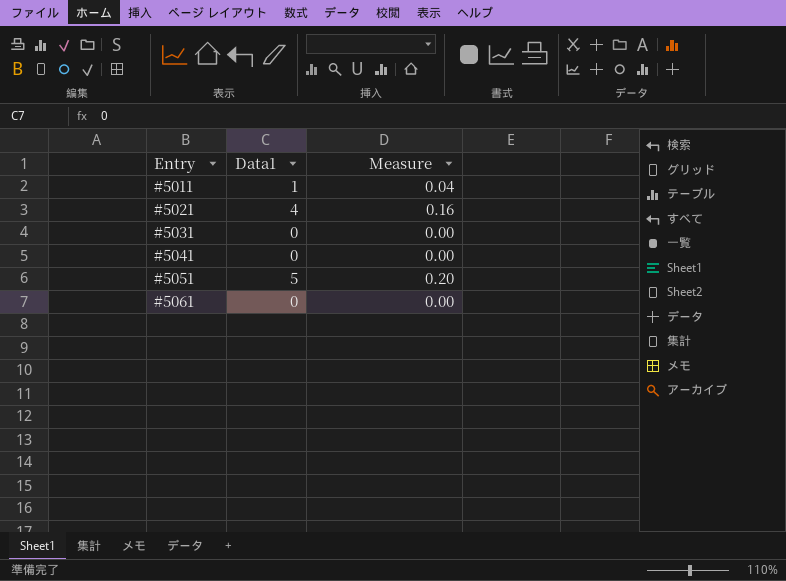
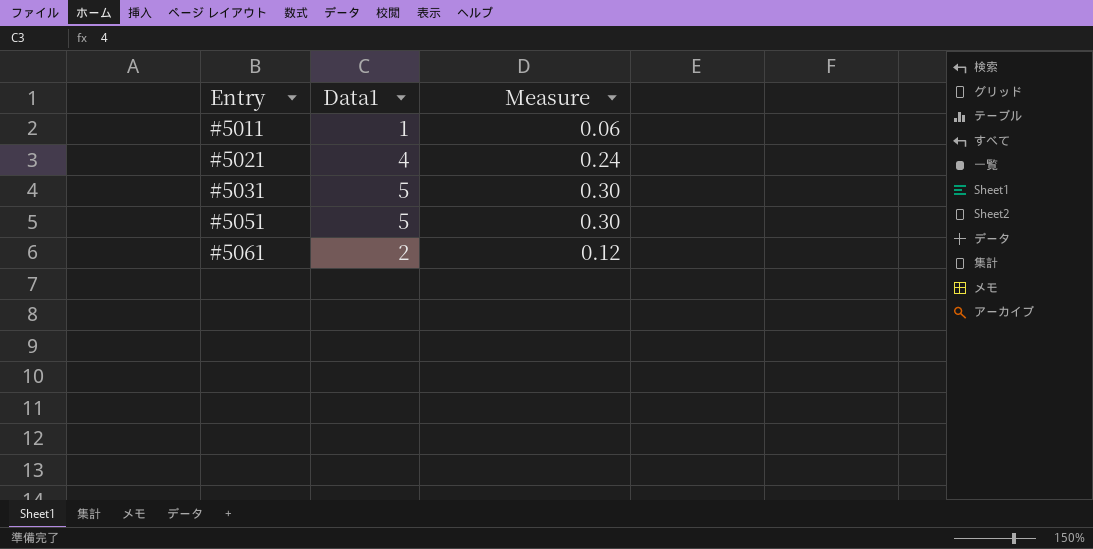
column Measure | formula: [Data1] * 0.04 -> [Data1] * 0.06
row #5041: 0 | 0.00 -> none
#5031 | Data1: 0 -> 5
#5061 | Data1: 0 -> 2

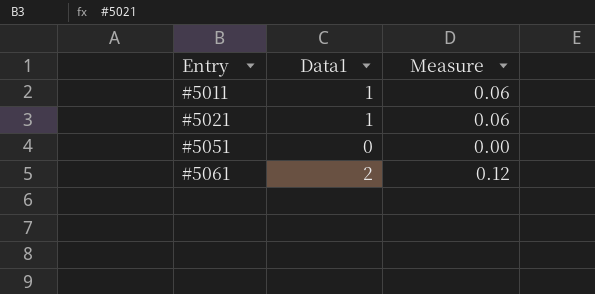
row #5031: 5 | 0.30 -> none
#5021 | Data1: 4 -> 1
#5021 | Measure: 0.24 -> 0.06
#5051 | Data1: 5 -> 0
#5051 | Measure: 0.30 -> 0.00

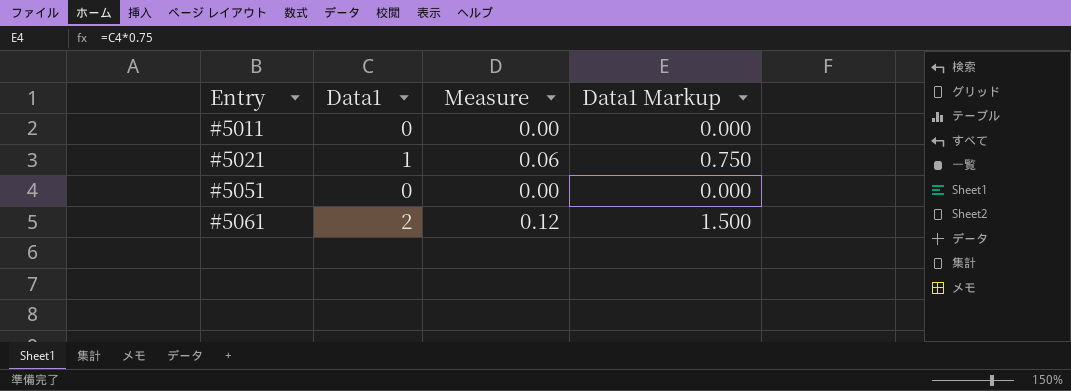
column Data1 Markup | formula: none -> [Data1] * 0.75
#5011 | Data1: 1 -> 0
#5011 | Measure: 0.06 -> 0.00

